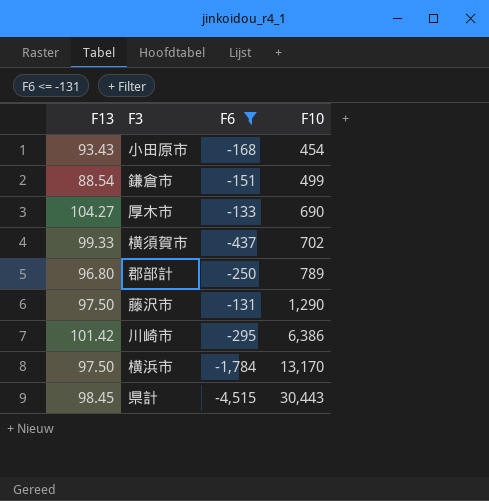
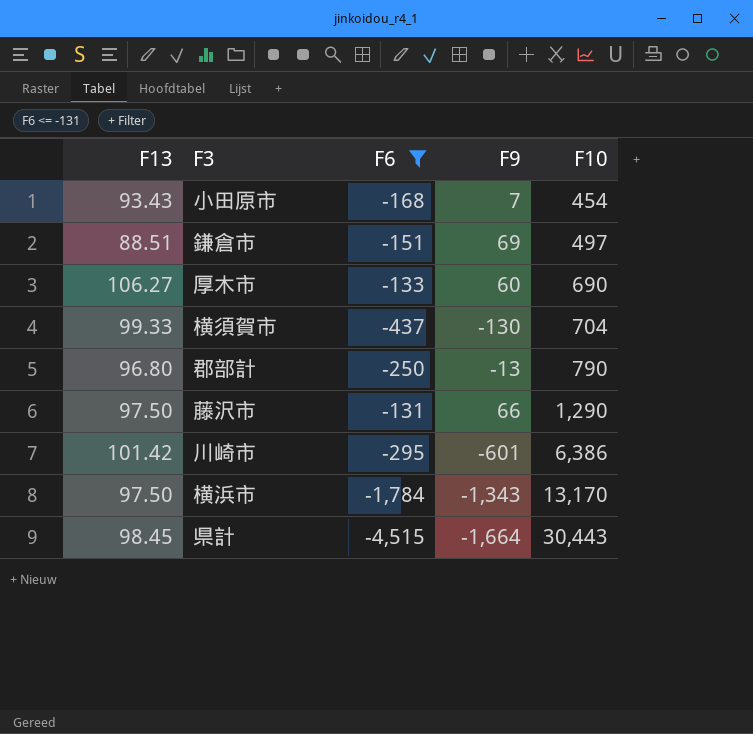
column F9 | position: none -> 4
鎌倉市 | F13: 88.54 -> 88.51
鎌倉市 | F10: 499 -> 497
厚木市 | F13: 104.27 -> 106.27
横須賀市 | F10: 702 -> 704
郡部計 | F10: 789 -> 790

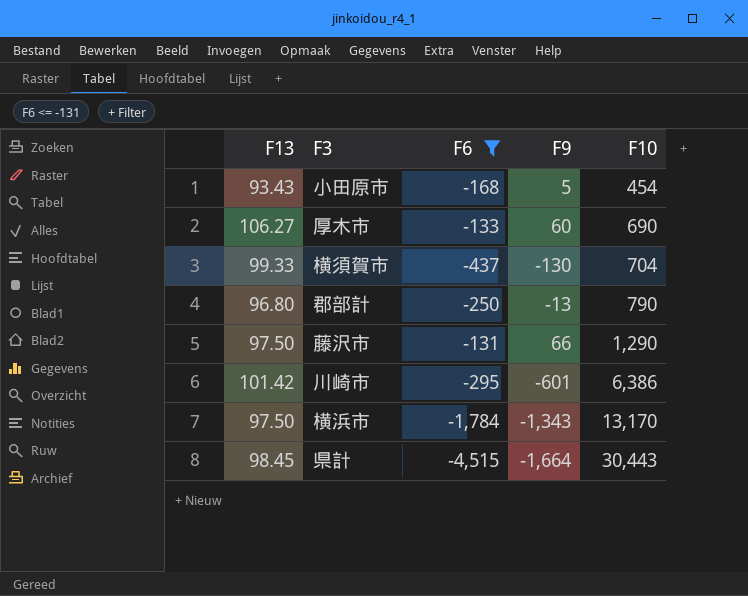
row 鎌倉市: 88.51 | -151 | 69 | 497 -> none
小田原市 | F9: 7 -> 5

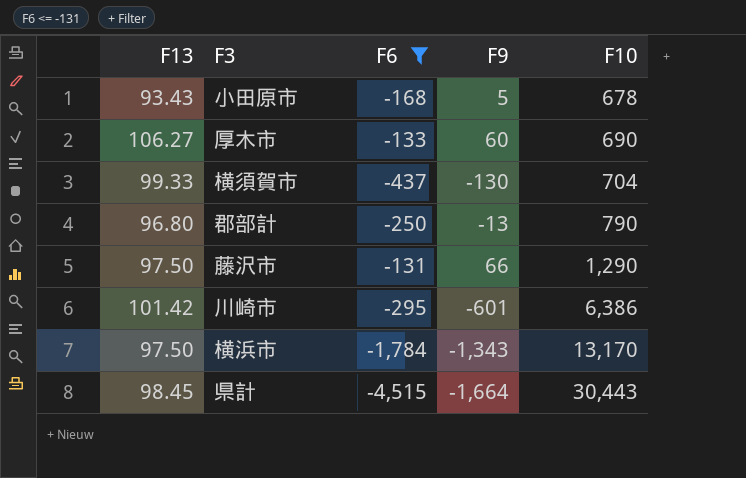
小田原市 | F10: 454 -> 678

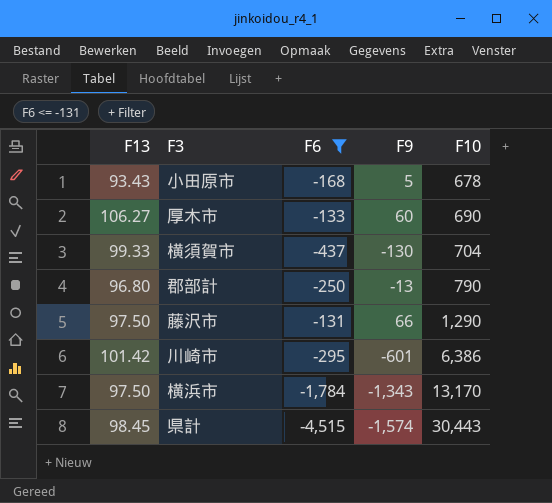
県計 | F9: -1,664 -> -1,574

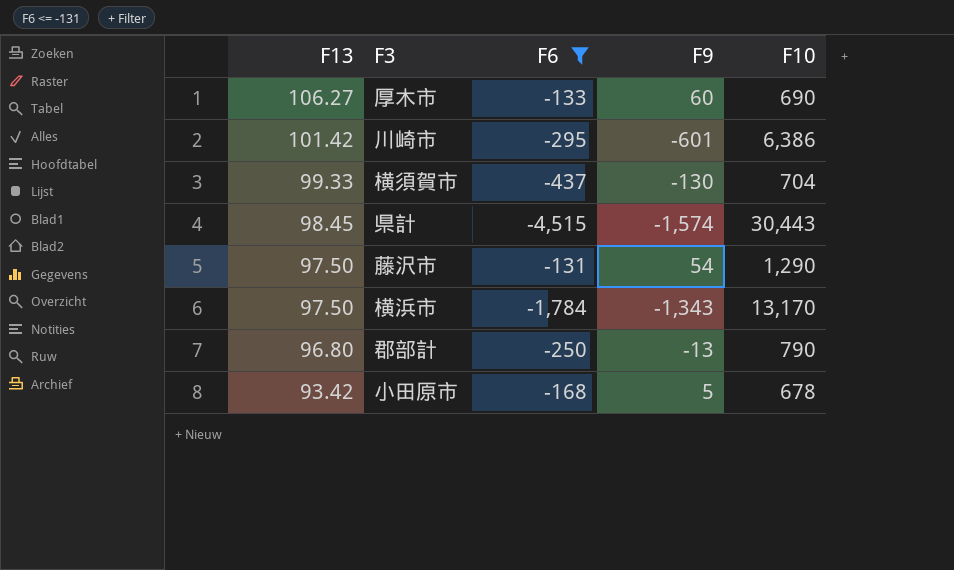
row order: F10 ascending -> F13 descending
藤沢市 | F9: 66 -> 54
小田原市 | F13: 93.43 -> 93.42

